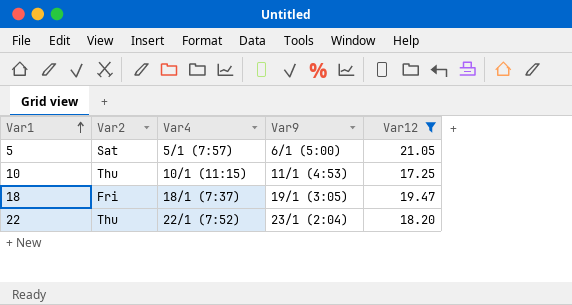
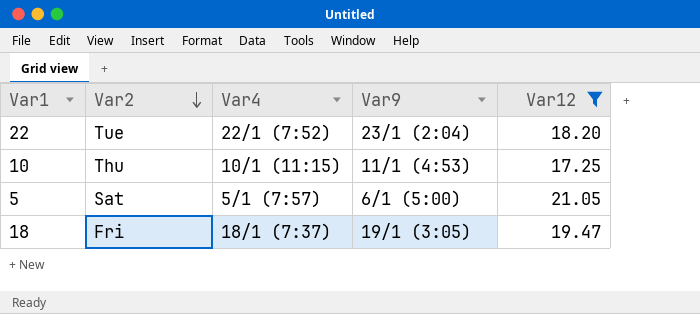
row order: Var1 ascending -> Var2 descending
22 | Var2: Thu -> Tue

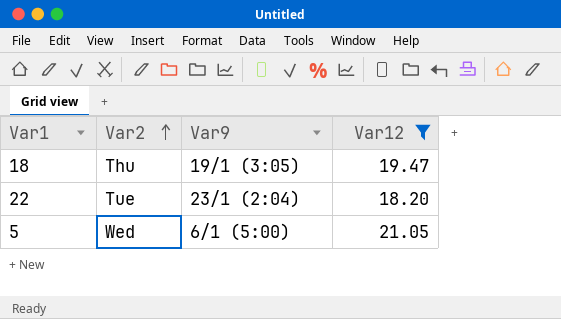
row order: Var2 descending -> Var2 ascending
column Var4 | position: 3 -> none
row 10: Thu | 10/1 (11:15) | 11/1 (4:53) | 17.25 -> none
18 | Var2: Fri -> Thu
5 | Var2: Sat -> Wed

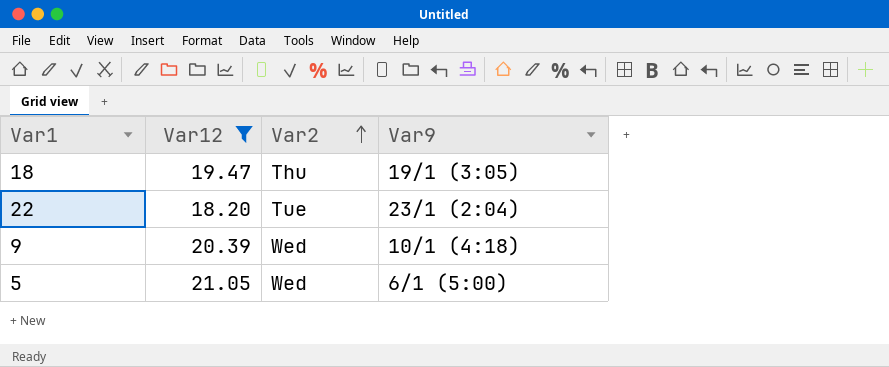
column Var12 | position: 4 -> 2
row 9: none -> 20.39 | Wed | 10/1 (4:18)

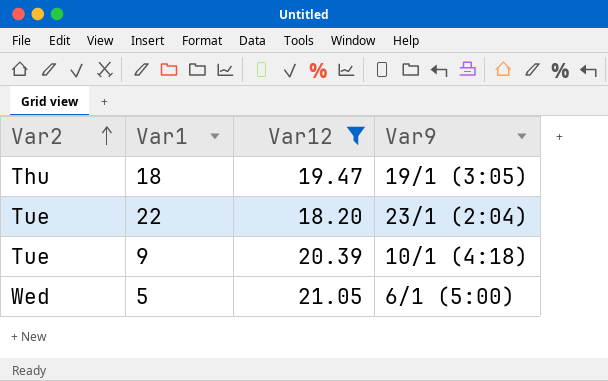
column Var2 | position: 3 -> 1
9 | Var2: Wed -> Tue

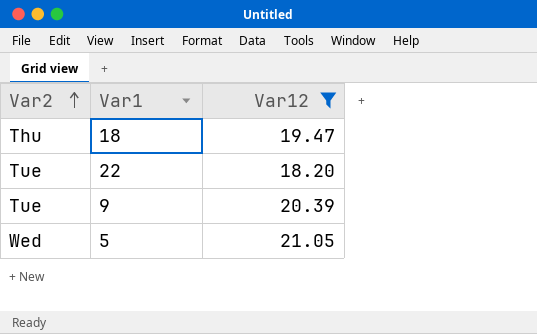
column Var9 | position: 4 -> none

